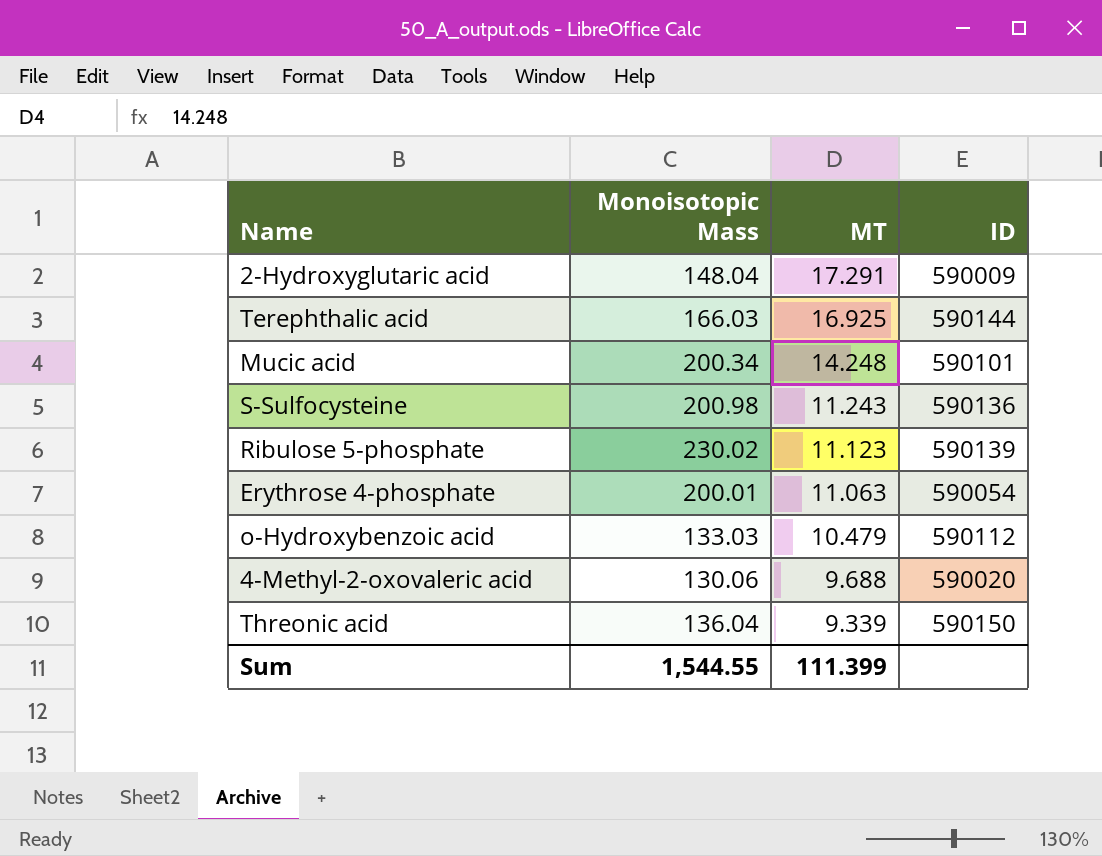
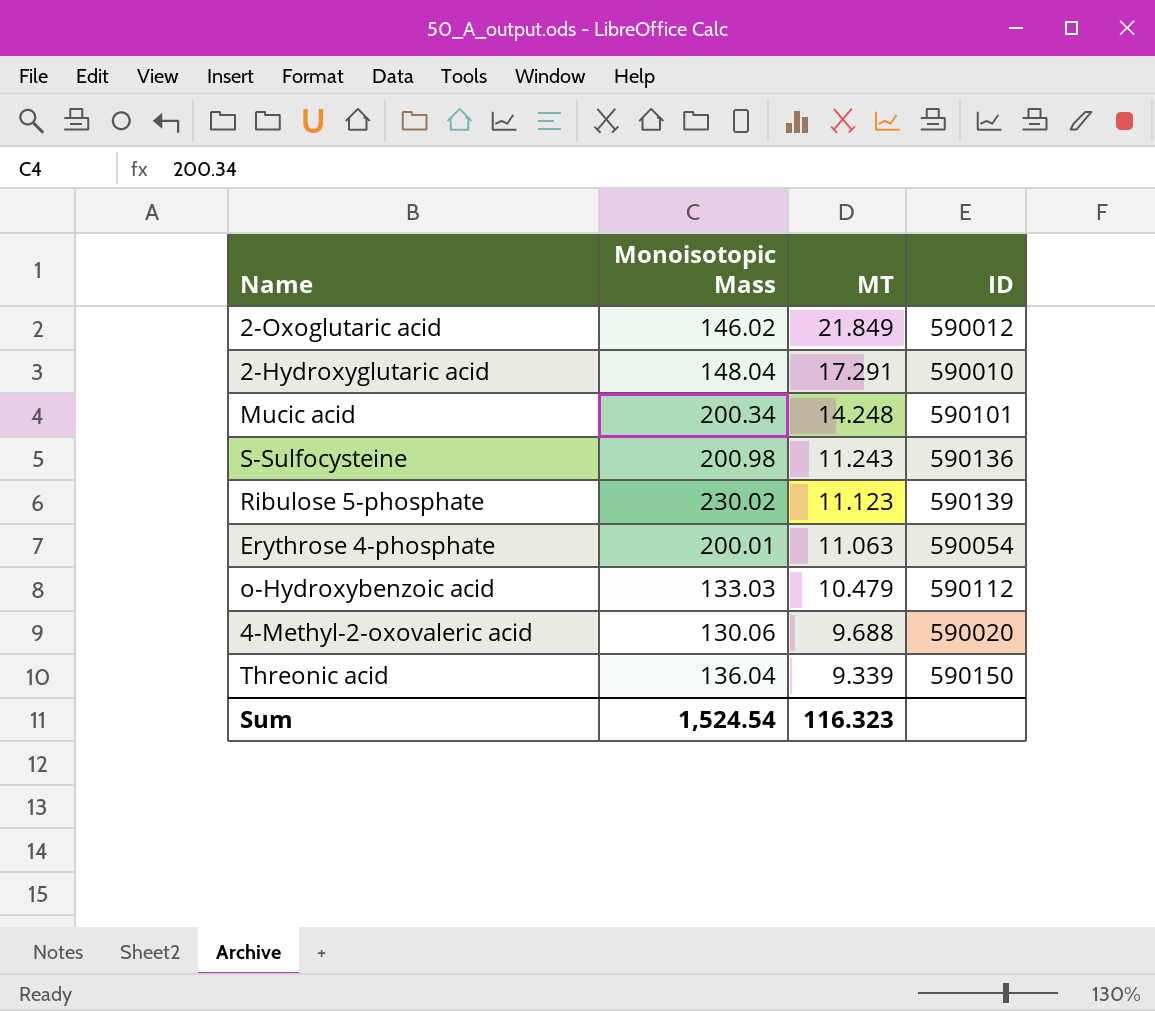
row Terephthalic acid: 166.03 | 16.925 | 590144 -> none
row 2-Oxoglutaric acid: none -> 146.02 | 21.849 | 590012
2-Hydroxyglutaric acid | ID: 590009 -> 590010
Sum | Monoisotopic Mass: 1,544.55 -> 1,524.54
Sum | MT: 111.399 -> 116.323

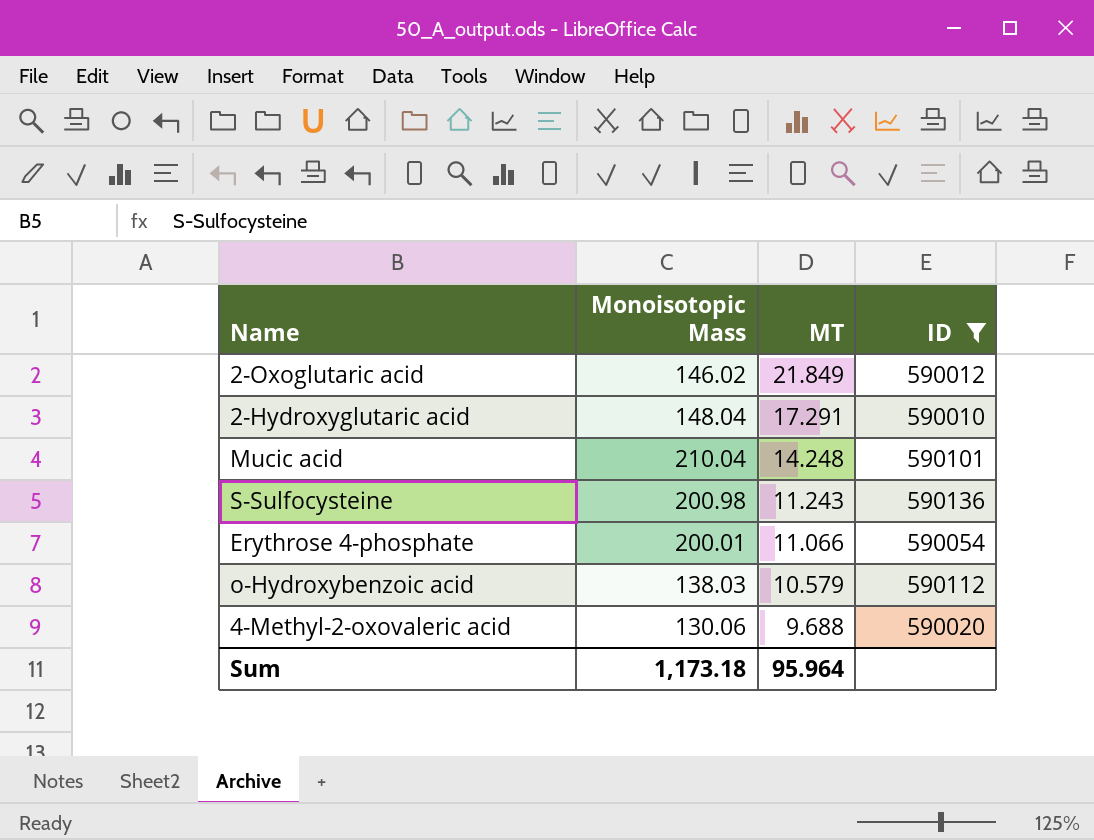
filter: none -> ID <= 590136
Mucic acid | Monoisotopic Mass: 200.34 -> 210.04
Erythrose 4-phosphate | MT: 11.063 -> 11.066
o-Hydroxybenzoic acid | Monoisotopic Mass: 133.03 -> 138.03
o-Hydroxybenzoic acid | MT: 10.479 -> 10.579
Sum | Monoisotopic Mass: 1,524.54 -> 1,173.18
Sum | MT: 116.323 -> 95.964

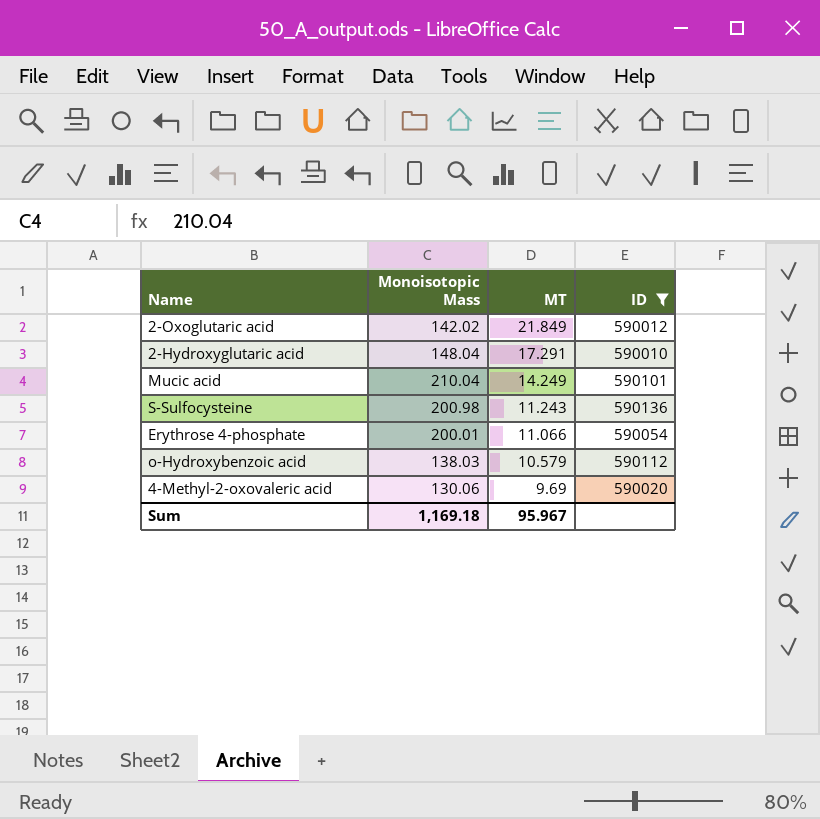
2-Oxoglutaric acid | Monoisotopic Mass: 146.02 -> 142.02
Mucic acid | MT: 14.248 -> 14.249
4-Methyl-2-oxovaleric acid | MT: 9.688 -> 9.69
Sum | Monoisotopic Mass: 1,173.18 -> 1,169.18
Sum | MT: 95.964 -> 95.967

